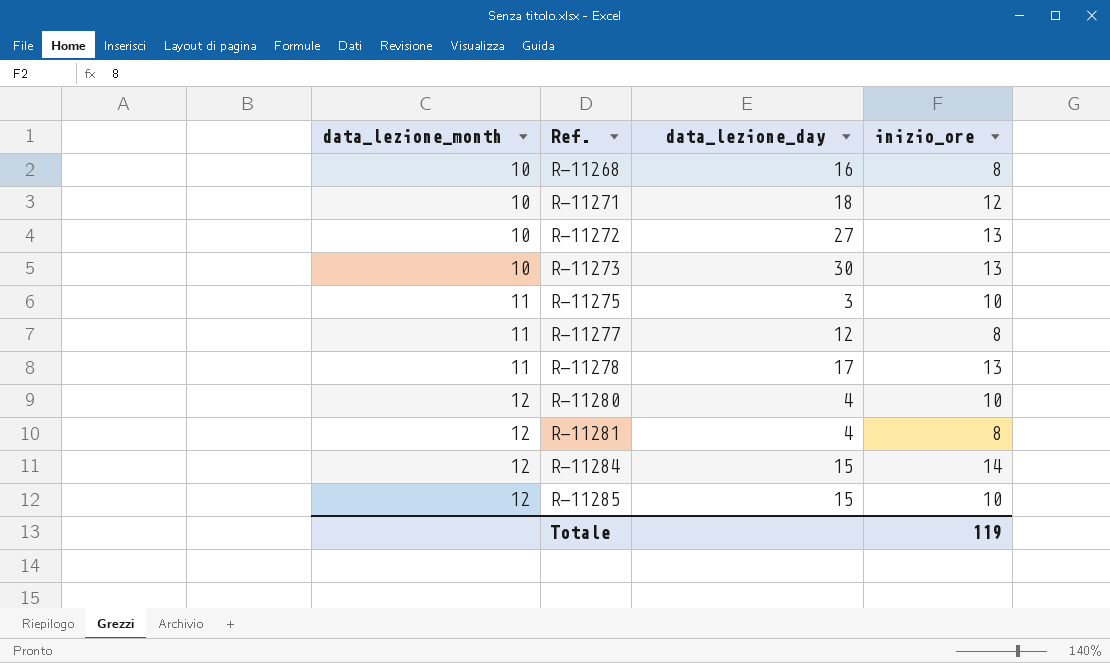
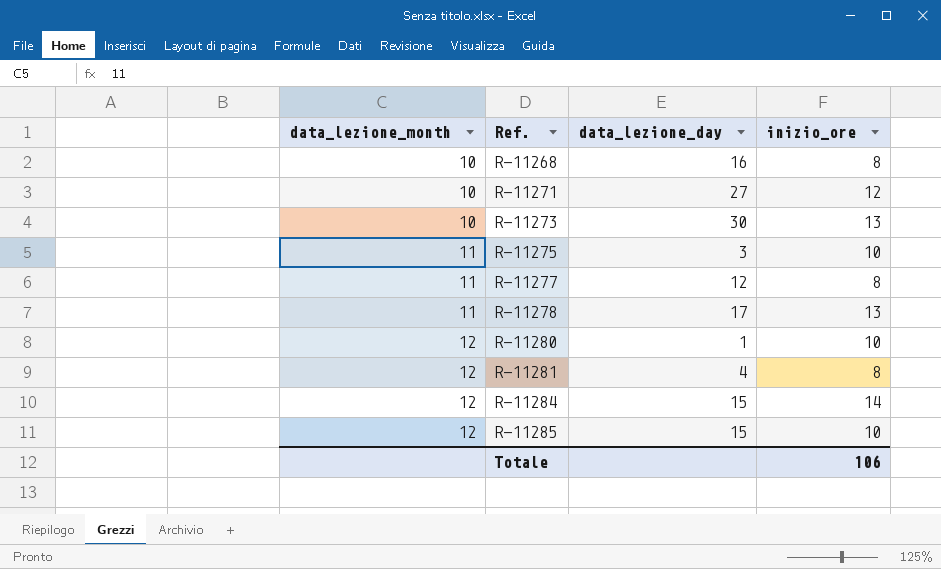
row R-11272: 10 | 27 | 13 -> none
R-11271 | data_lezione_day: 18 -> 27
R-11280 | data_lezione_day: 4 -> 1
Totale | inizio_ore: 119 -> 106

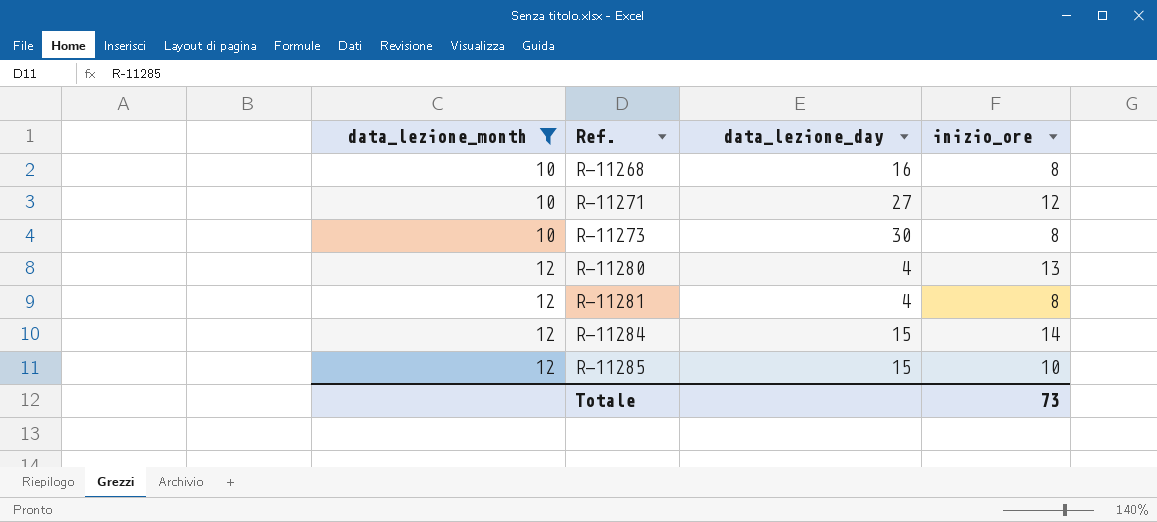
filter: none -> data_lezione_month != 11
R-11273 | inizio_ore: 13 -> 8
R-11280 | data_lezione_day: 1 -> 4
R-11280 | inizio_ore: 10 -> 13
Totale | inizio_ore: 106 -> 73

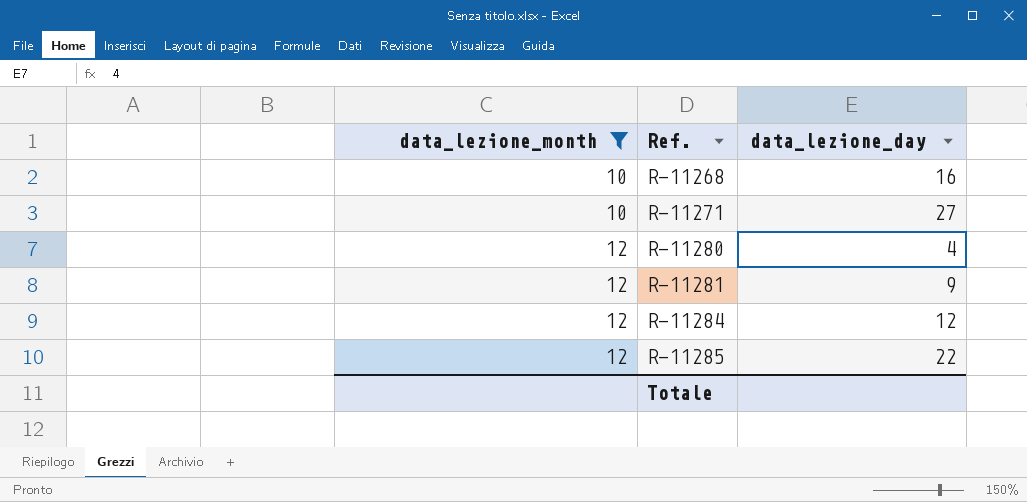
column inizio_ore | position: 4 -> none
row R-11273: 10 | 30 | 8 -> none
R-11281 | data_lezione_day: 4 -> 9
R-11284 | data_lezione_day: 15 -> 12
R-11285 | data_lezione_day: 15 -> 22

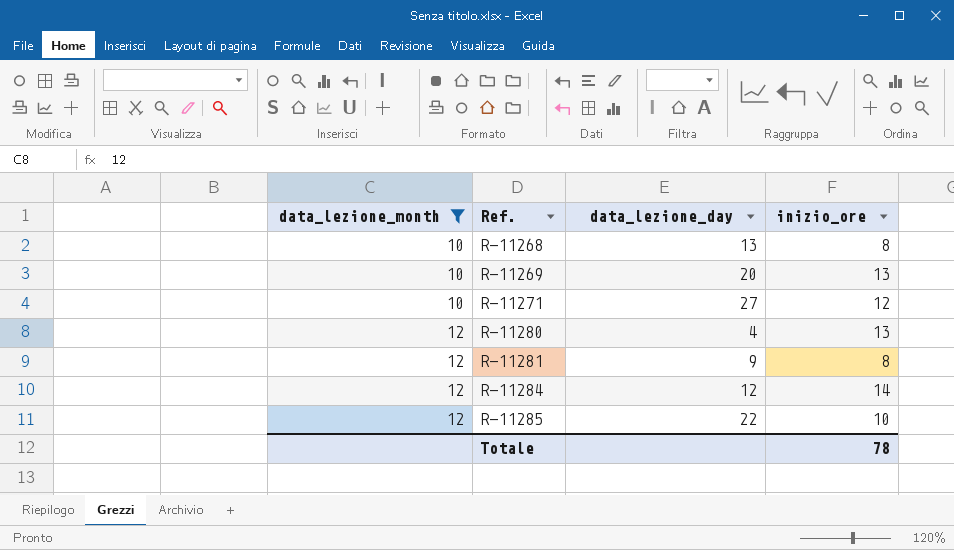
column inizio_ore | position: none -> 4
R-11268 | data_lezione_day: 16 -> 13
row R-11269: none -> 10 | 20 | 13

